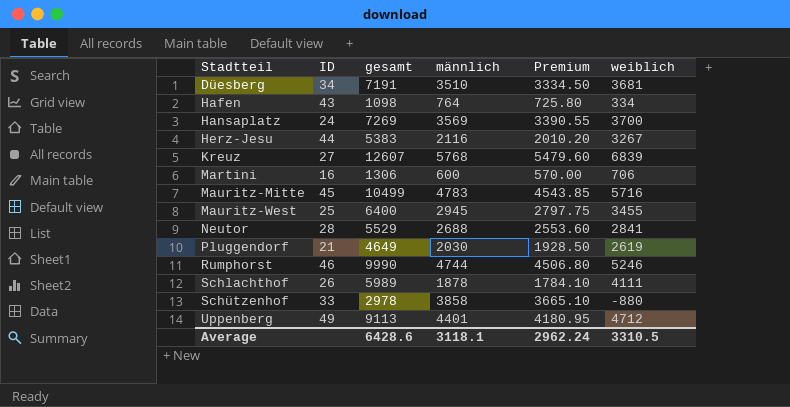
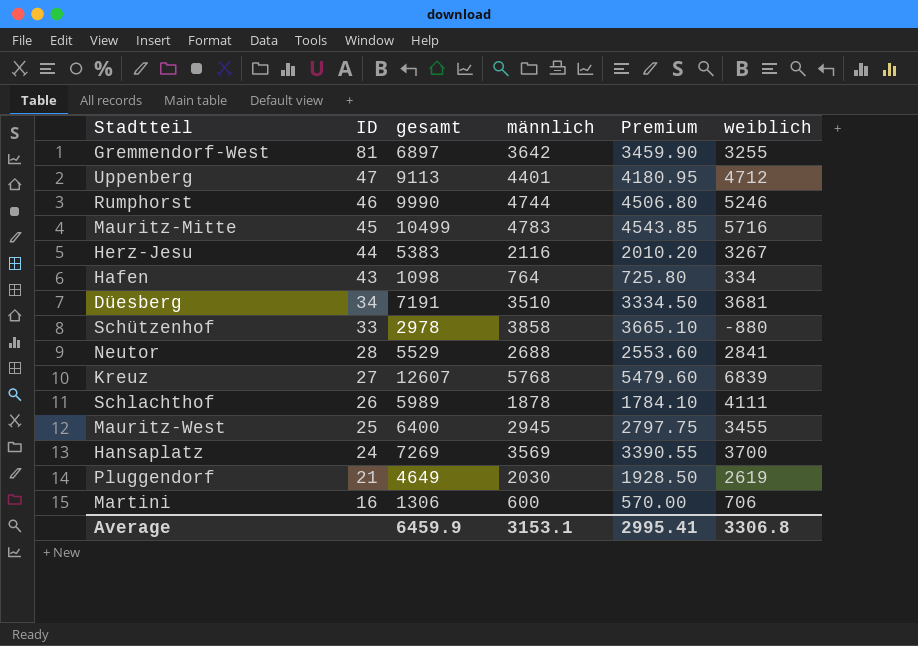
row order: Stadtteil ascending -> ID descending
row Gremmendorf-West: none -> 81 | 6897 | 3642 | 3459.90 | 3255
Uppenberg | ID: 49 -> 47
Average | gesamt: 6428.6 -> 6459.9
Average | männlich: 3118.1 -> 3153.1
Average | Premium: 2962.24 -> 2995.41
Average | weiblich: 3310.5 -> 3306.8

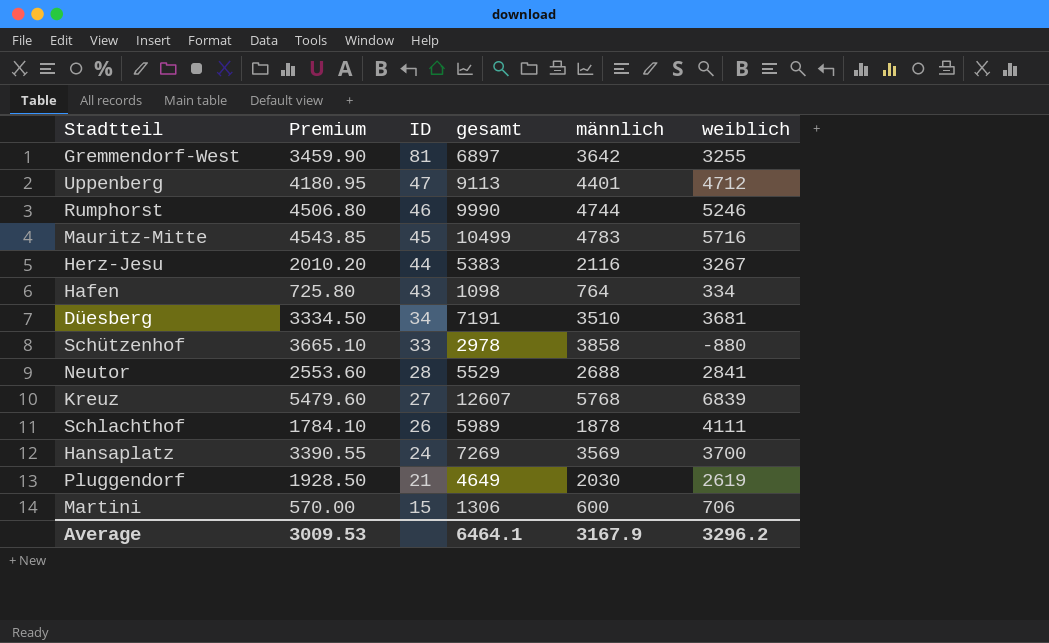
column Premium | position: 5 -> 2
row Mauritz-West: 25 | 6400 | 2945 | 2797.75 | 3455 -> none
Martini | ID: 16 -> 15
Average | Premium: 2995.41 -> 3009.53
Average | gesamt: 6459.9 -> 6464.1
Average | männlich: 3153.1 -> 3167.9
Average | weiblich: 3306.8 -> 3296.2

